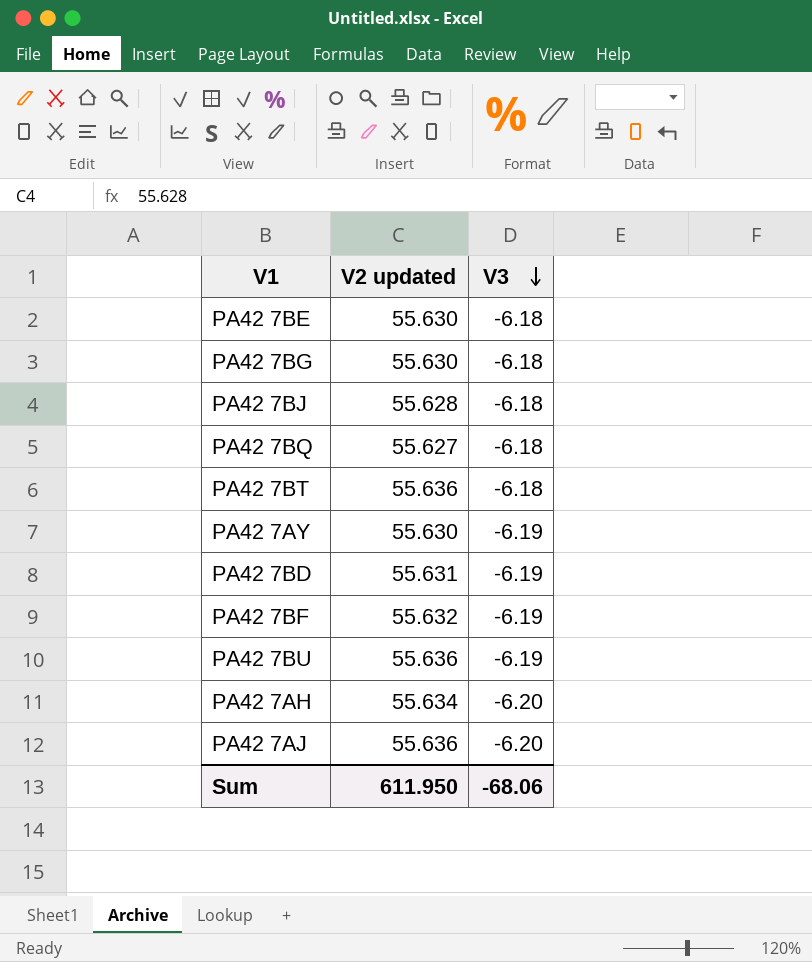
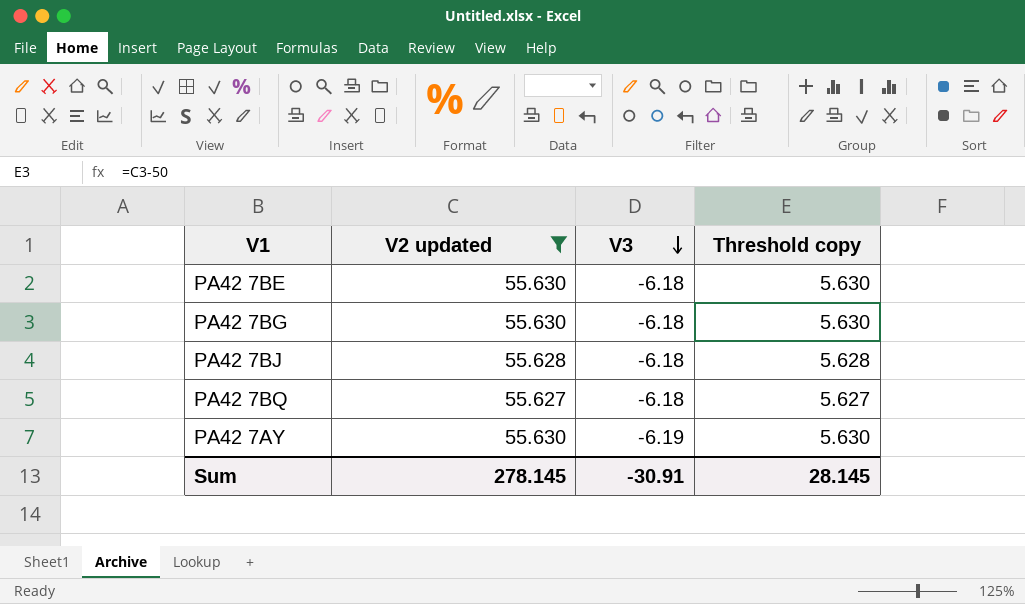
filter: none -> V2 updated <= 55.630
column Threshold copy | formula: none -> [V2 updated] - 50
Sum | V2 updated: 611.950 -> 278.145
Sum | V3: -68.06 -> -30.91

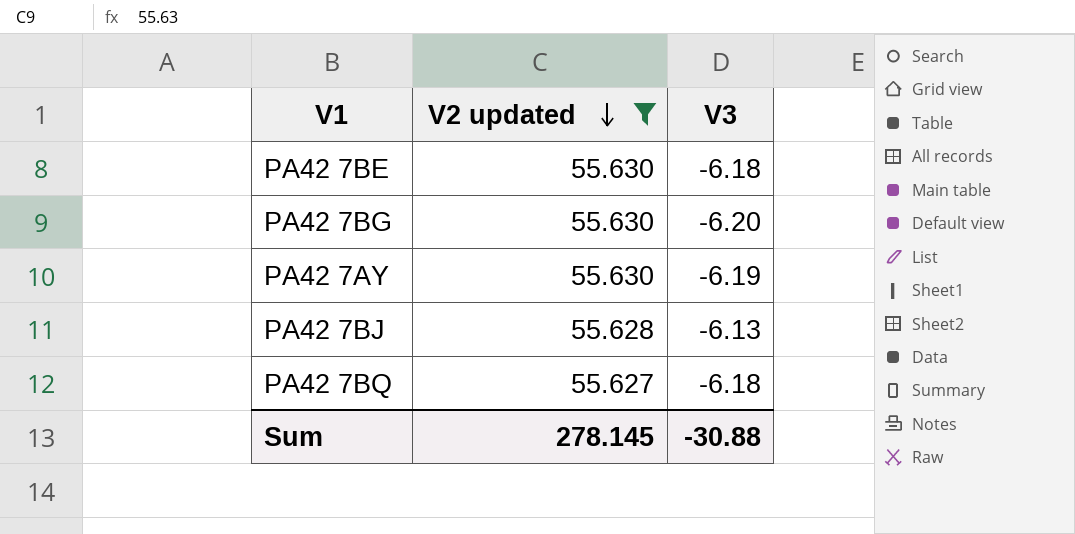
row order: V3 descending -> V2 updated descending
column Threshold copy | formula: [V2 updated] - 50 -> none
PA42 7BG | V3: -6.18 -> -6.20
PA42 7BJ | V3: -6.18 -> -6.13
Sum | V3: -30.91 -> -30.88

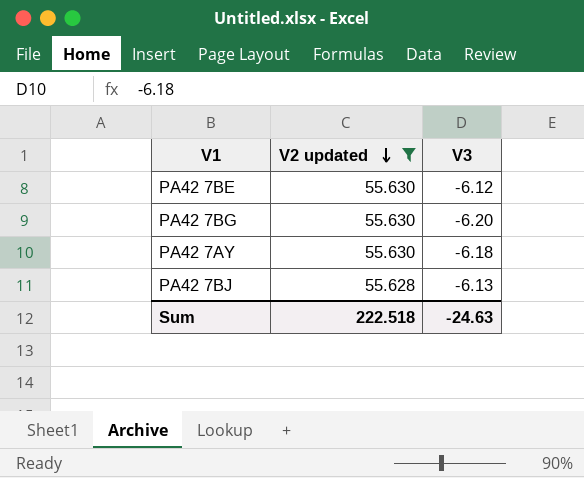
row PA42 7BQ: 55.627 | -6.18 -> none
PA42 7BE | V3: -6.18 -> -6.12
PA42 7AY | V3: -6.19 -> -6.18
Sum | V2 updated: 278.145 -> 222.518
Sum | V3: -30.88 -> -24.63

